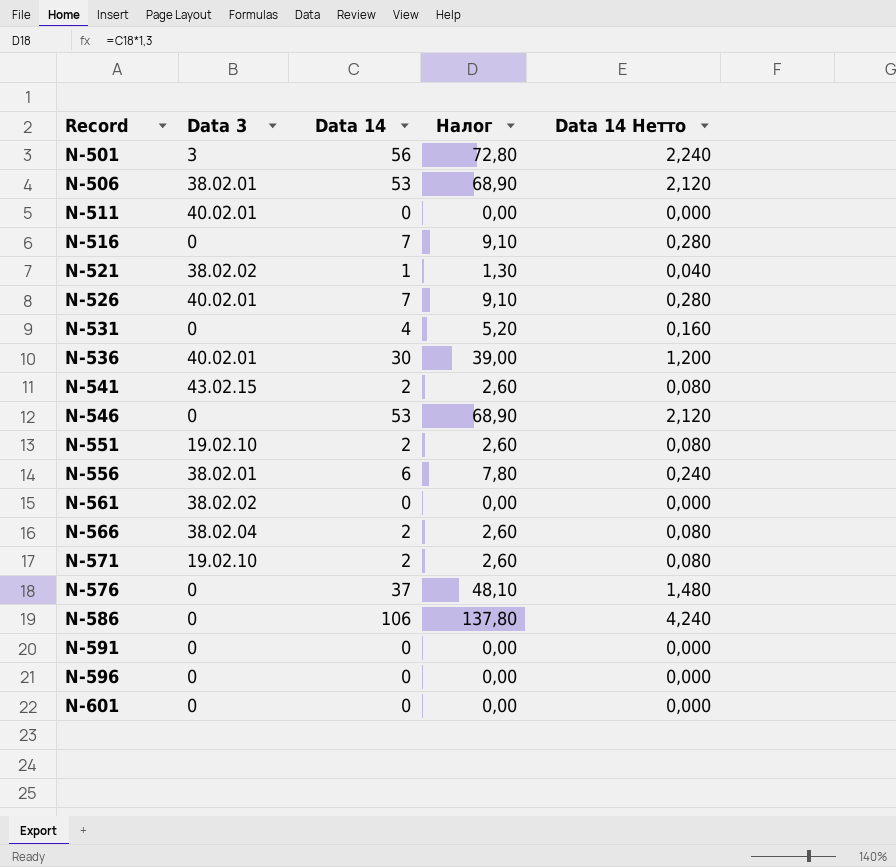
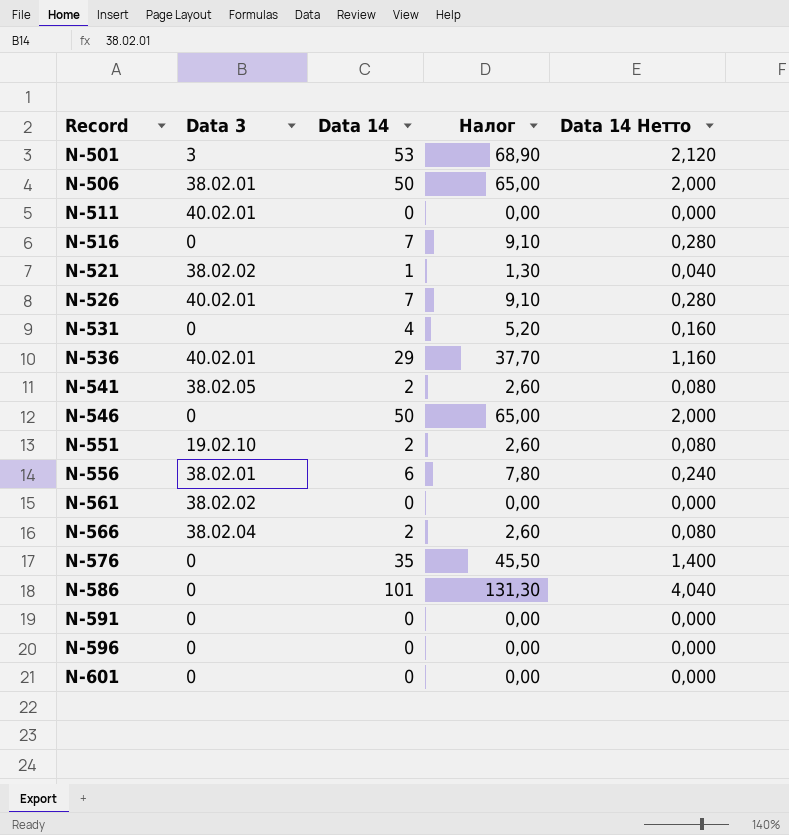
row N-571: 19.02.10 | 2 | 2,60 | 0,080 -> none
N-501 | Data 14: 56 -> 53
N-501 | Налог: 72,80 -> 68,90
N-501 | Data 14 Нетто: 2,240 -> 2,120
N-506 | Data 14: 53 -> 50
N-506 | Налог: 68,90 -> 65,00
N-506 | Data 14 Нетто: 2,120 -> 2,000
N-536 | Data 14: 30 -> 29
N-536 | Налог: 39,00 -> 37,70
N-536 | Data 14 Нетто: 1,200 -> 1,160
N-541 | Data 3: 43.02.15 -> 38.02.05
N-546 | Data 14: 53 -> 50
N-546 | Налог: 68,90 -> 65,00
N-546 | Data 14 Нетто: 2,120 -> 2,000
N-576 | Data 14: 37 -> 35
N-576 | Налог: 48,10 -> 45,50
N-576 | Data 14 Нетто: 1,480 -> 1,400
N-586 | Data 14: 106 -> 101
N-586 | Налог: 137,80 -> 131,30
N-586 | Data 14 Нетто: 4,240 -> 4,040

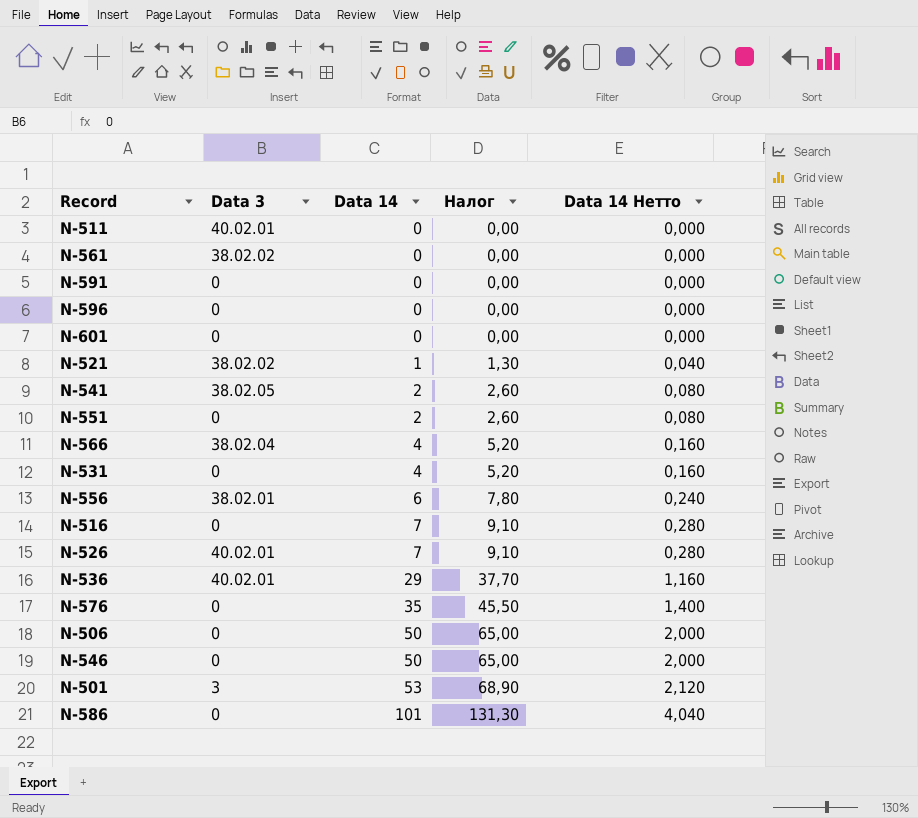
row order: Record ascending -> Data 14 ascending
N-551 | Data 3: 19.02.10 -> 0
N-566 | Data 14: 2 -> 4
N-566 | Налог: 2,60 -> 5,20
N-566 | Data 14 Нетто: 0,080 -> 0,160
N-506 | Data 3: 38.02.01 -> 0

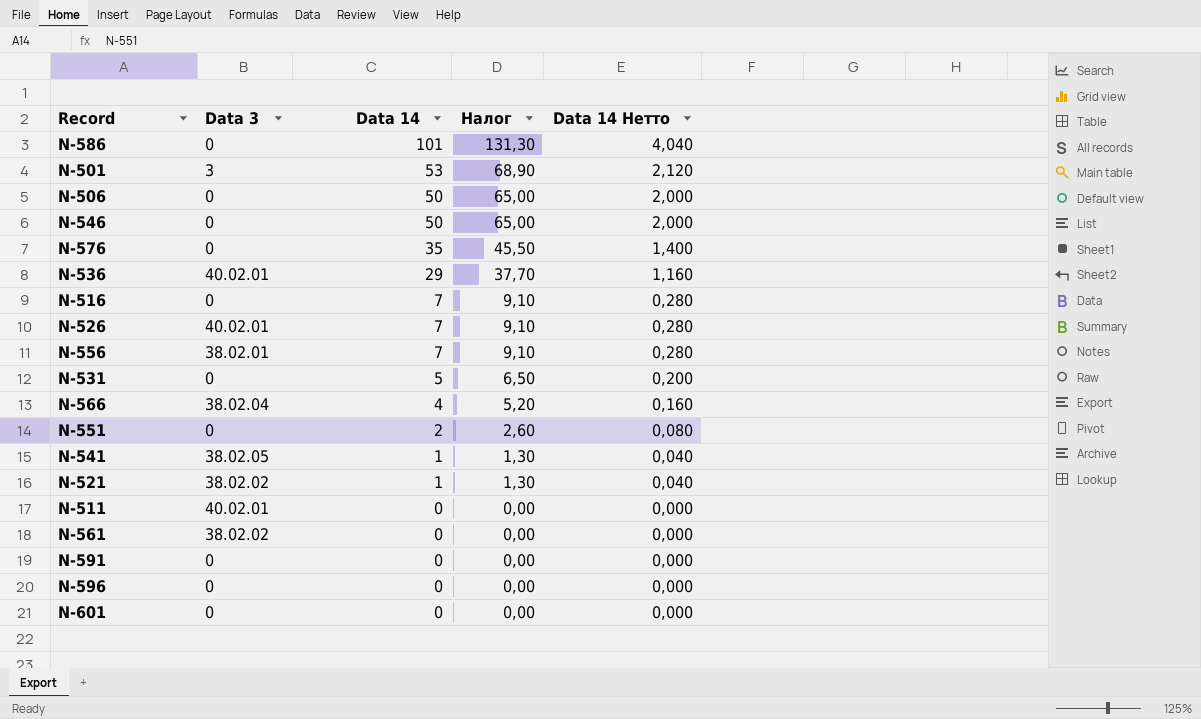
row order: Data 14 ascending -> Data 14 descending
N-556 | Data 14: 6 -> 7
N-556 | Налог: 7,80 -> 9,10
N-556 | Data 14 Нетто: 0,240 -> 0,280
N-531 | Data 14: 4 -> 5
N-531 | Налог: 5,20 -> 6,50
N-531 | Data 14 Нетто: 0,160 -> 0,200
N-541 | Data 14: 2 -> 1
N-541 | Налог: 2,60 -> 1,30
N-541 | Data 14 Нетто: 0,080 -> 0,040

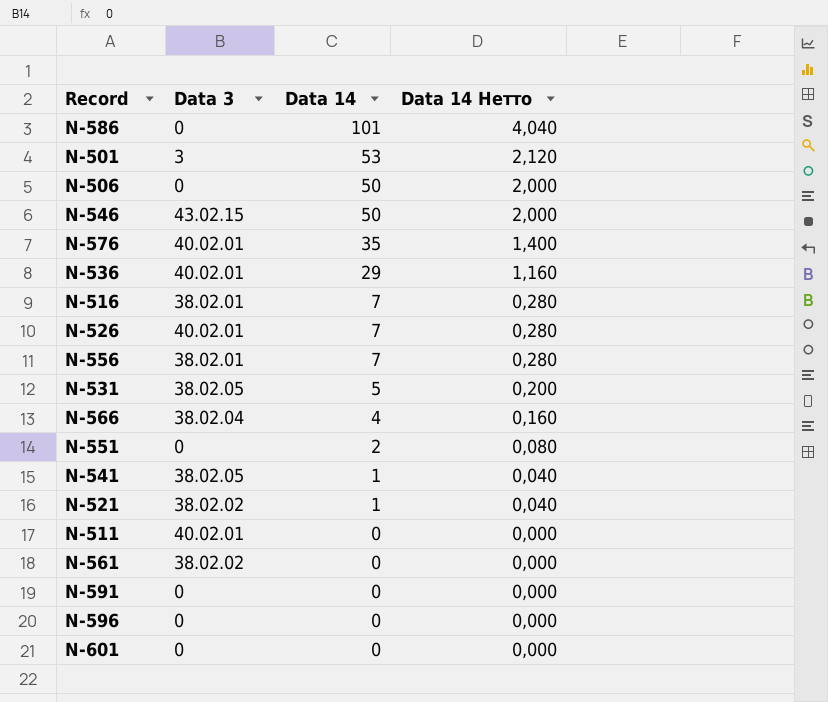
column Налог | formula: [Data 14] * 1,3 -> none
N-546 | Data 3: 0 -> 43.02.15
N-576 | Data 3: 0 -> 40.02.01
N-516 | Data 3: 0 -> 38.02.01
N-531 | Data 3: 0 -> 38.02.05

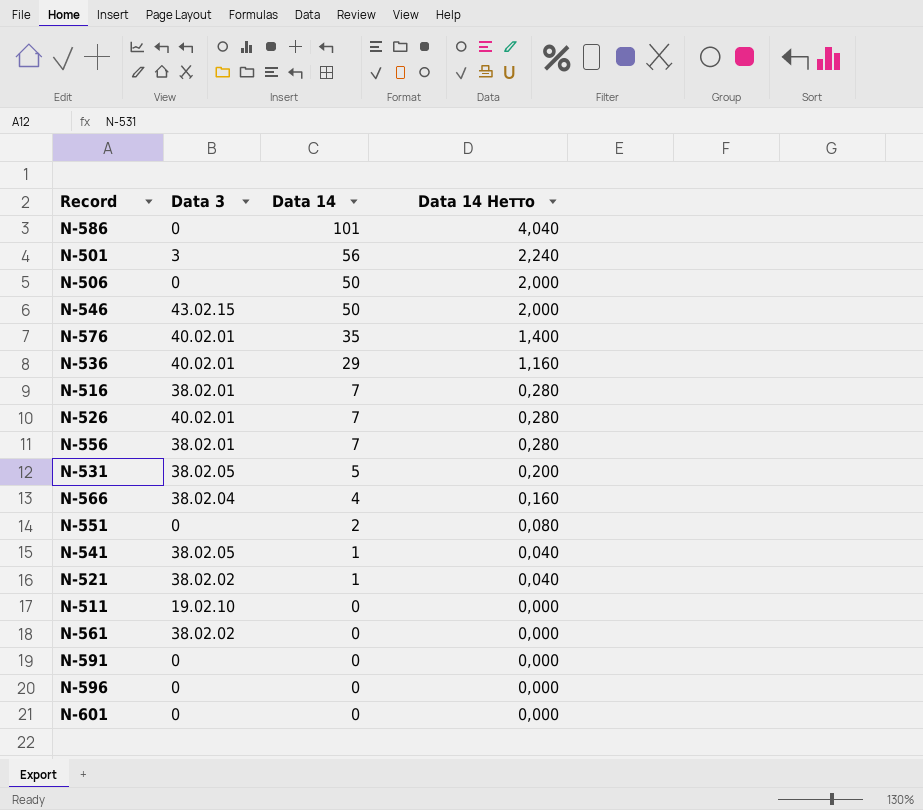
N-501 | Data 14: 53 -> 56
N-501 | Data 14 Нетто: 2,120 -> 2,240
N-511 | Data 3: 40.02.01 -> 19.02.10

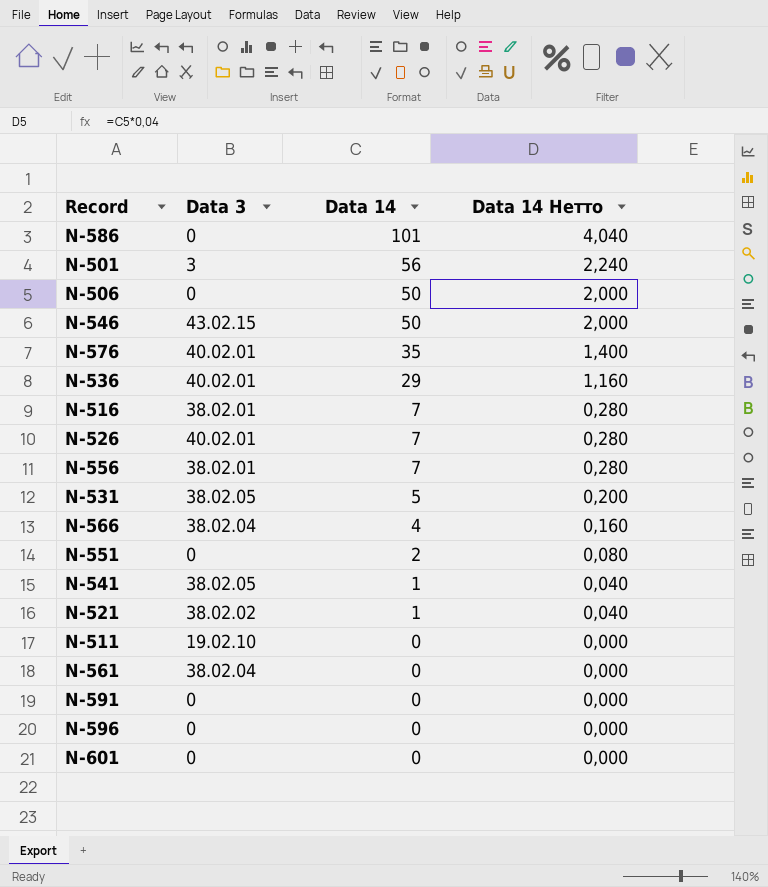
N-561 | Data 3: 38.02.02 -> 38.02.04

